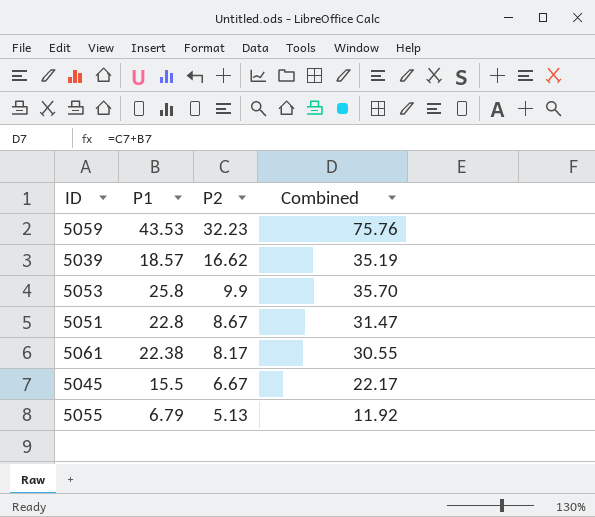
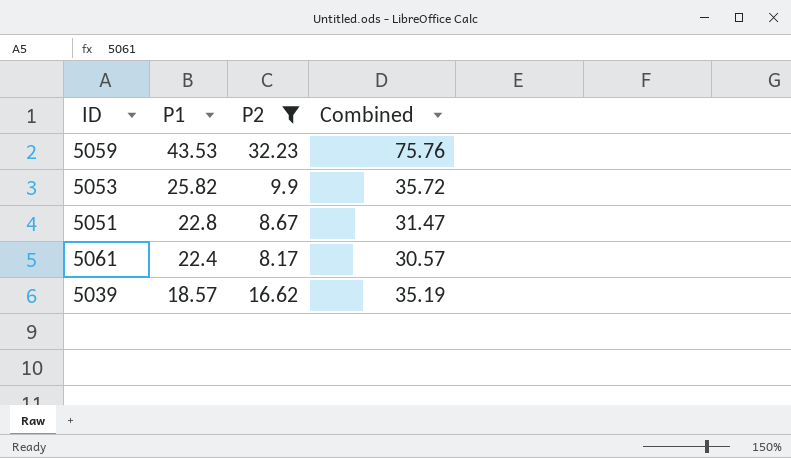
filter: none -> P2 >= 8.17
row order: P2 descending -> P1 descending
5053 | P1: 25.8 -> 25.82
5053 | Combined: 35.70 -> 35.72
5061 | P1: 22.38 -> 22.4
5061 | Combined: 30.55 -> 30.57

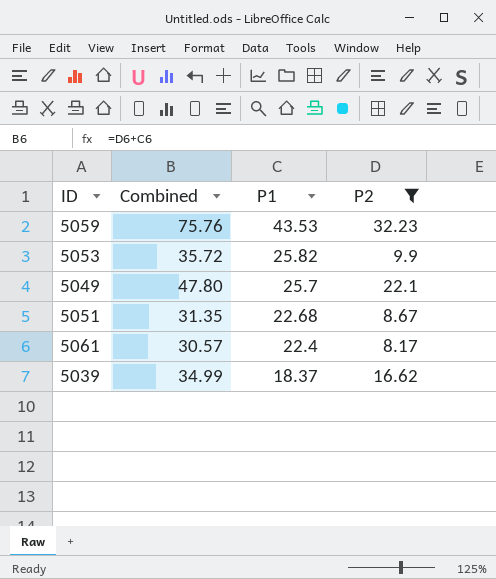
column Combined | position: 4 -> 2
row 5049: none -> 47.80 | 25.7 | 22.1
5051 | Combined: 31.47 -> 31.35
5051 | P1: 22.8 -> 22.68
5039 | Combined: 35.19 -> 34.99
5039 | P1: 18.57 -> 18.37

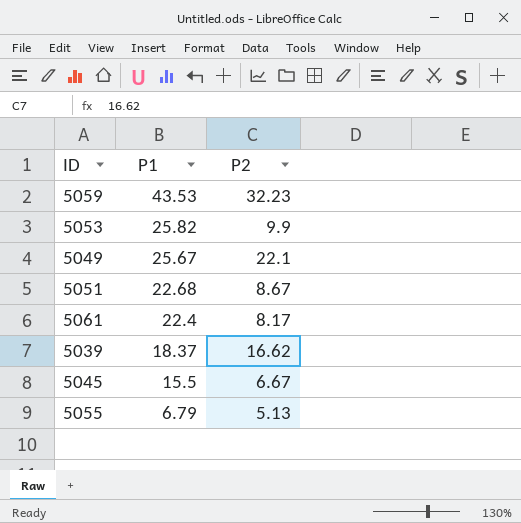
filter: P2 >= 8.17 -> none
column Combined | formula: [P1] + [P2] -> none
5049 | P1: 25.7 -> 25.67

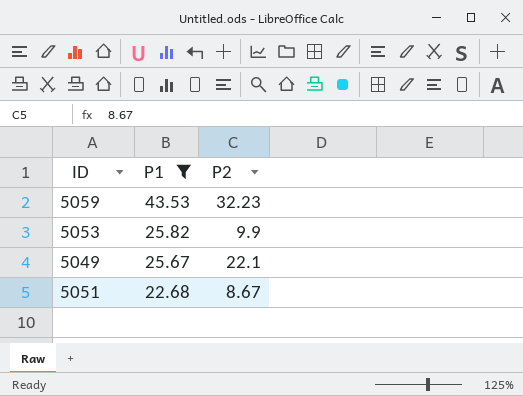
filter: none -> P1 >= 22.68

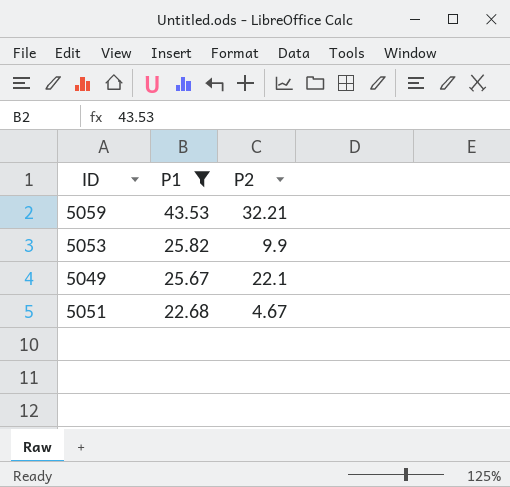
5059 | P2: 32.23 -> 32.21
5051 | P2: 8.67 -> 4.67

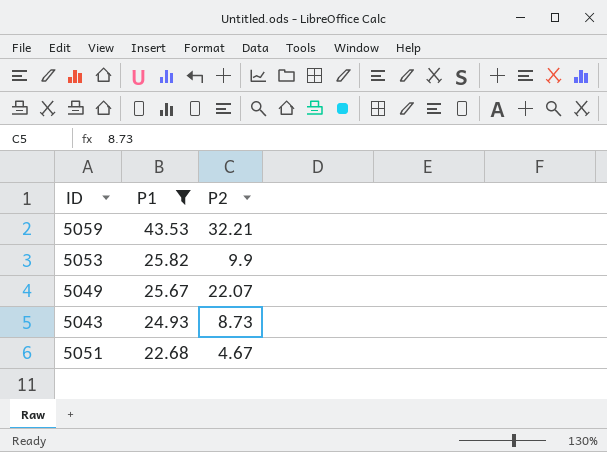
5049 | P2: 22.1 -> 22.07
row 5043: none -> 24.93 | 8.73

